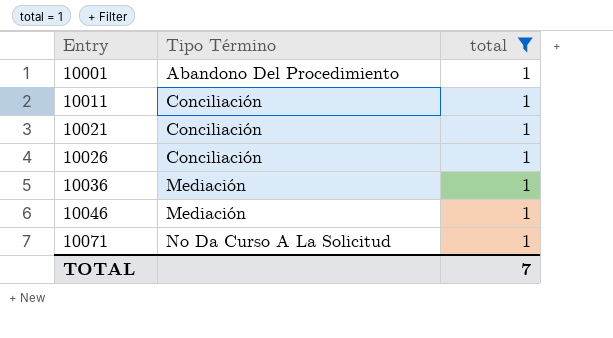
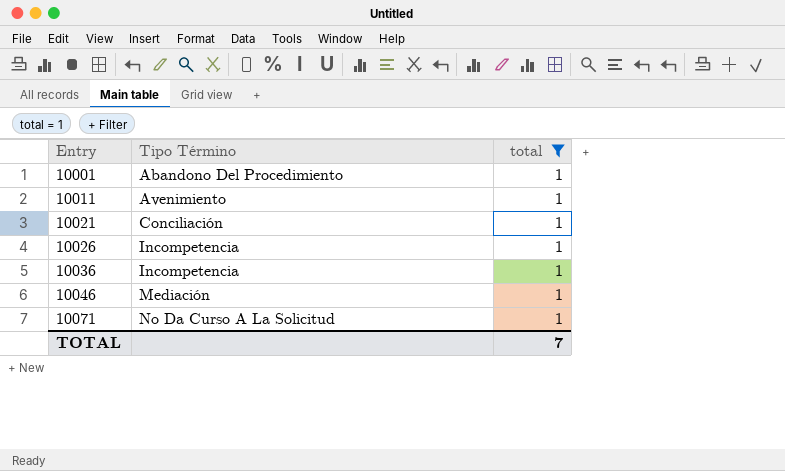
10011 | Tipo Término: Conciliación -> Avenimiento
10026 | Tipo Término: Conciliación -> Incompetencia
10036 | Tipo Término: Mediación -> Incompetencia

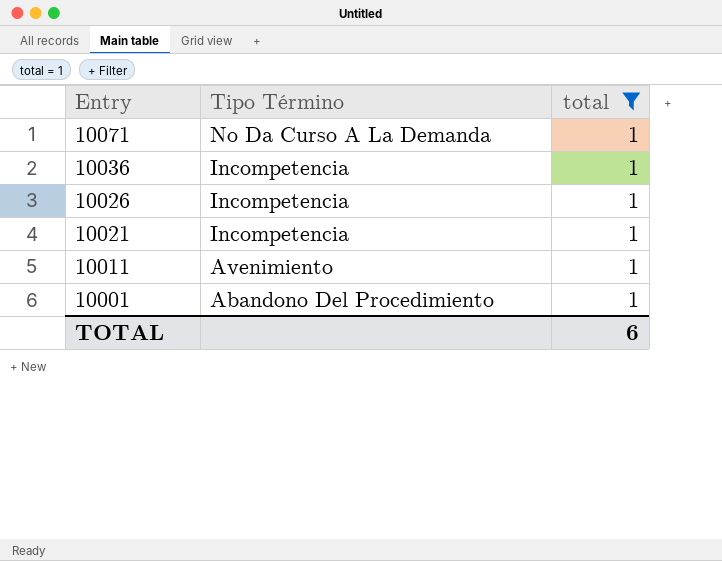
row order: Entry ascending -> Entry descending
row 10046: Mediación | 1 -> none
10071 | Tipo Término: No Da Curso A La Solicitud -> No Da Curso A La Demanda
10021 | Tipo Término: Conciliación -> Incompetencia
TOTAL | total: 7 -> 6

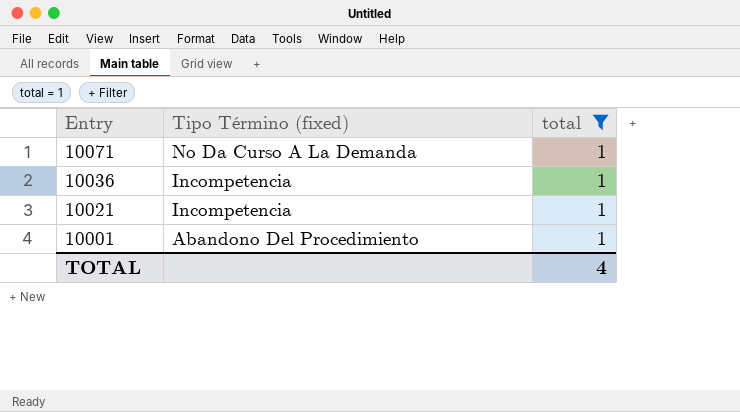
column name: Tipo Término -> Tipo Término (fixed)
row 10026: Incompetencia | 1 -> none
row 10011: Avenimiento | 1 -> none
TOTAL | total: 6 -> 4

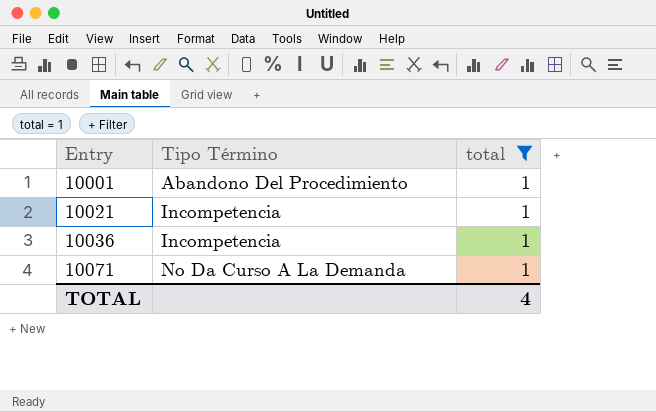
row order: Entry descending -> Entry ascending
column name: Tipo Término (fixed) -> Tipo Término

